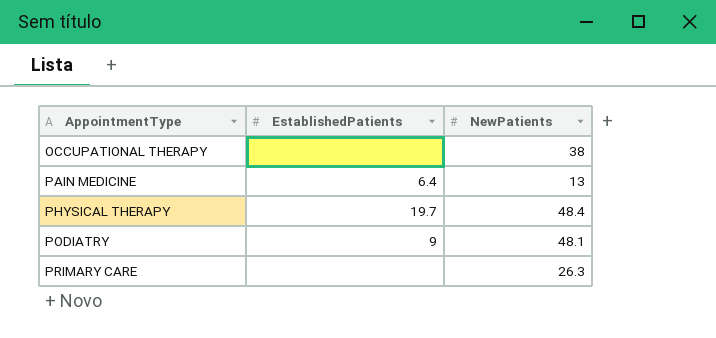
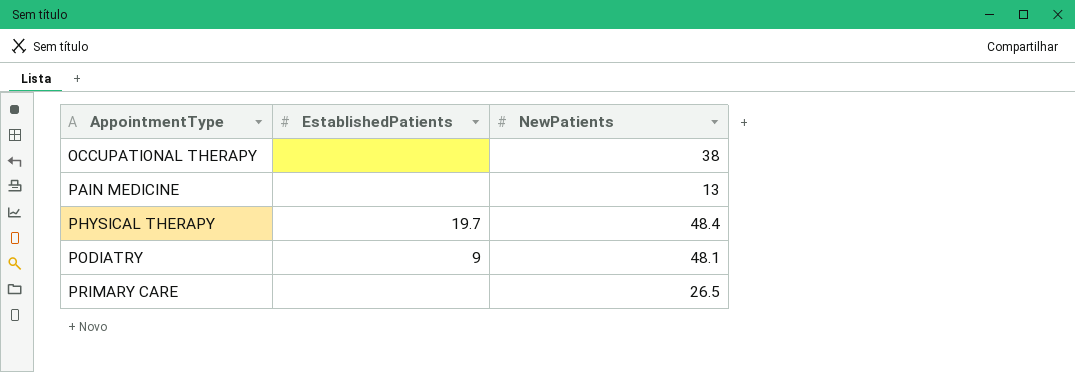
PAIN MEDICINE | EstablishedPatients: 6.4 -> none
PRIMARY CARE | NewPatients: 26.3 -> 26.5

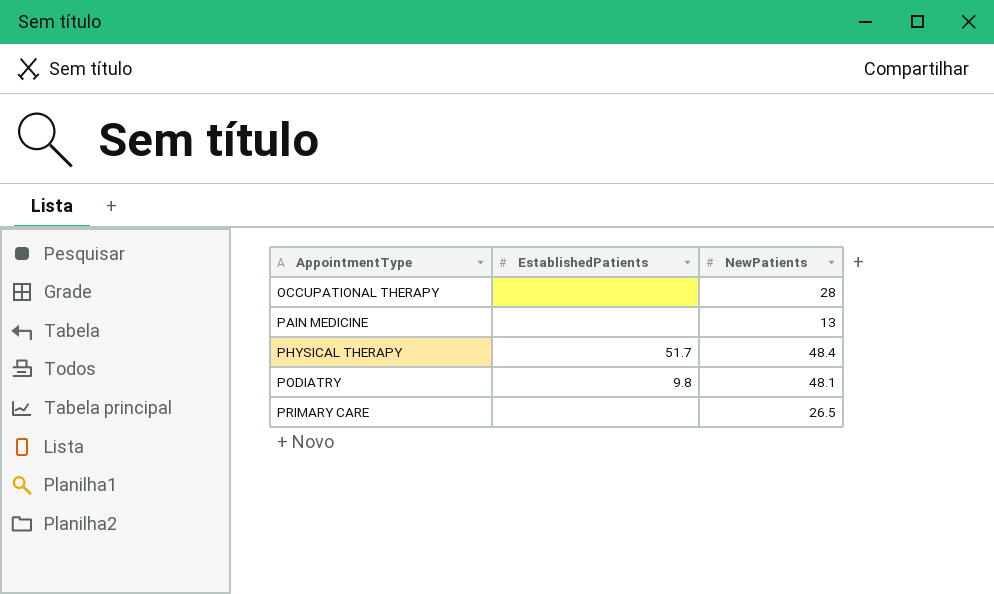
OCCUPATIONAL THERAPY | NewPatients: 38 -> 28
PHYSICAL THERAPY | EstablishedPatients: 19.7 -> 51.7
PODIATRY | EstablishedPatients: 9 -> 9.8

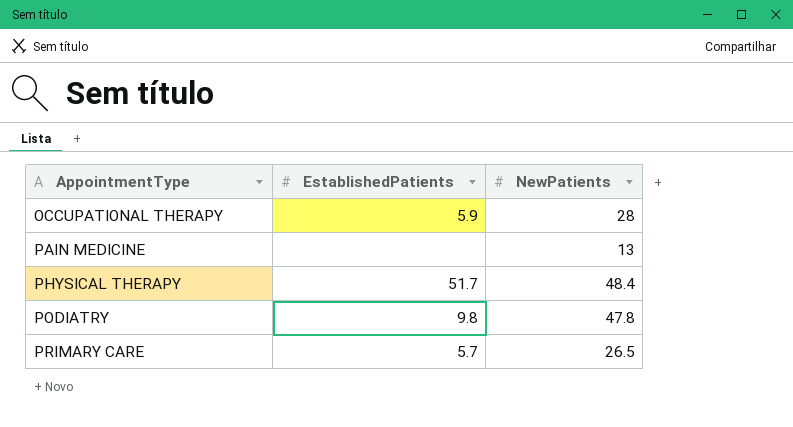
OCCUPATIONAL THERAPY | EstablishedPatients: none -> 5.9
PODIATRY | NewPatients: 48.1 -> 47.8
PRIMARY CARE | EstablishedPatients: none -> 5.7

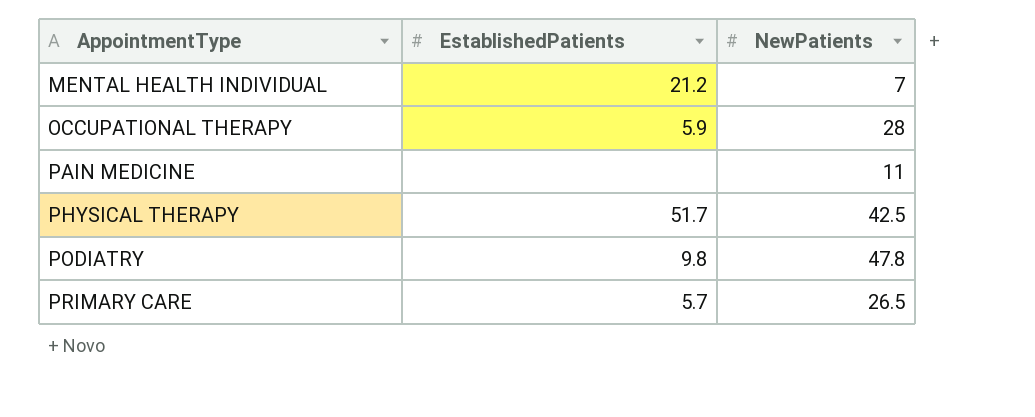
row MENTAL HEALTH INDIVIDUAL: none -> 21.2 | 7
PAIN MEDICINE | NewPatients: 13 -> 11
PHYSICAL THERAPY | NewPatients: 48.4 -> 42.5

